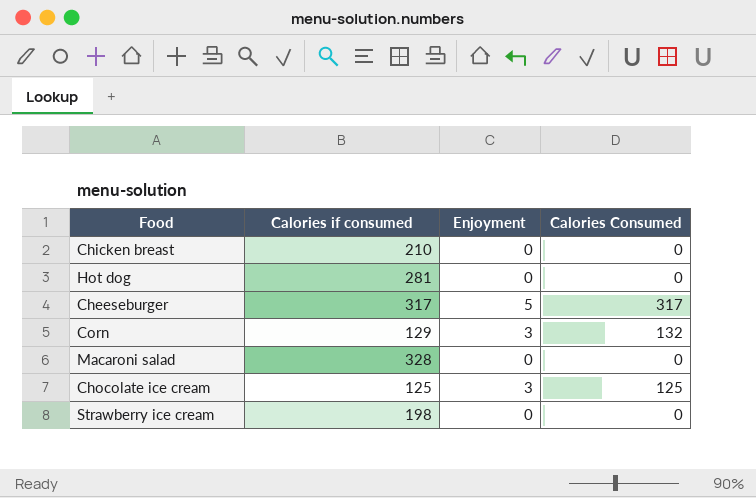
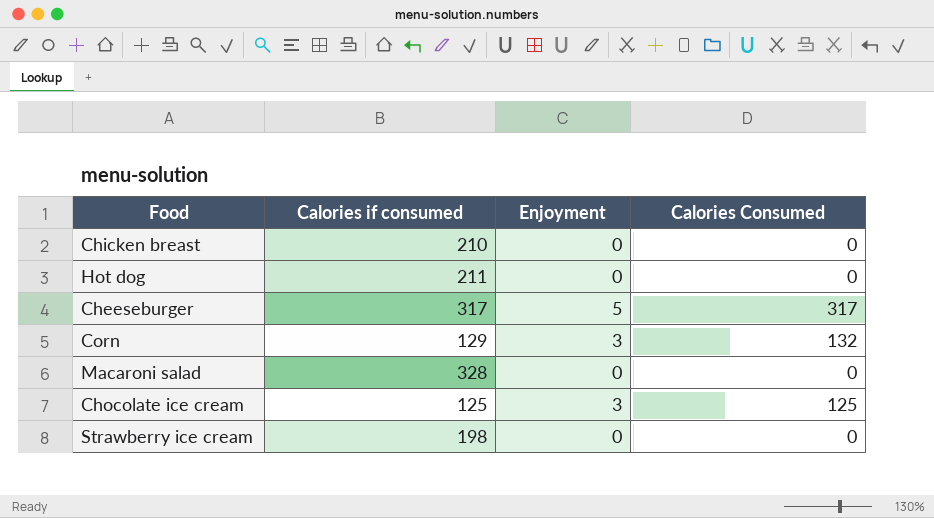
Hot dog | Calories if consumed: 281 -> 211

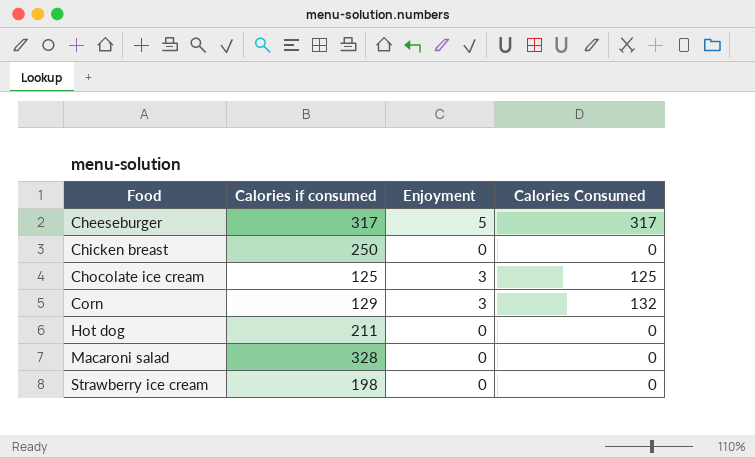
row order: none -> Food ascending
Chicken breast | Calories if consumed: 210 -> 250

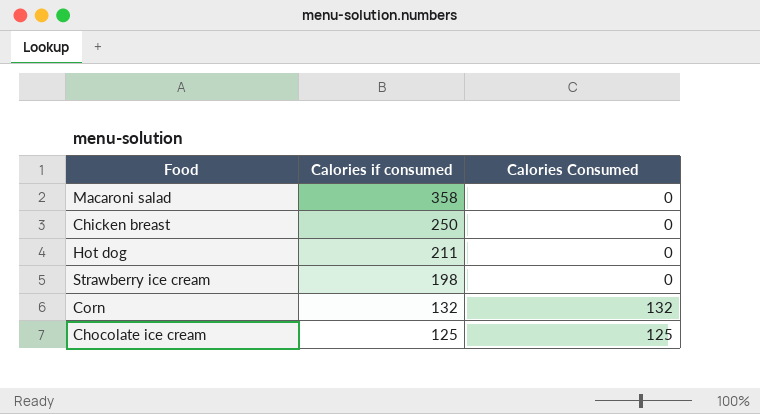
row order: Food ascending -> Calories if consumed descending
column Enjoyment | position: 3 -> none
row Cheeseburger: 317 | 5 | 317 -> none
Macaroni salad | Calories if consumed: 328 -> 358
Corn | Calories if consumed: 129 -> 132

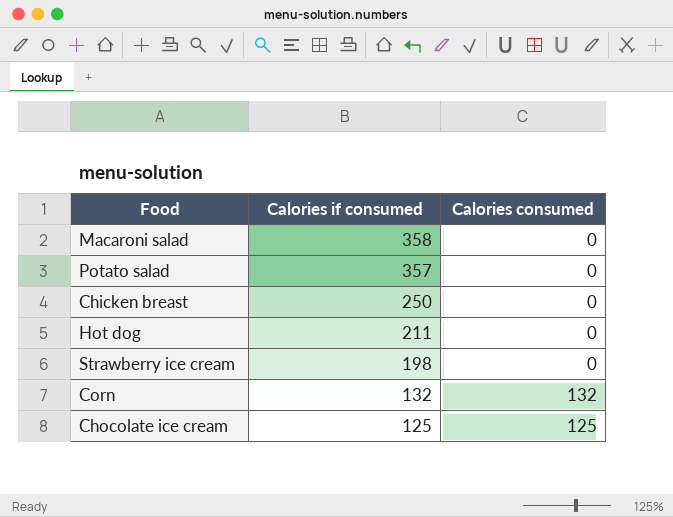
column name: Calories Consumed -> Calories consumed
row Potato salad: none -> 357 | 0

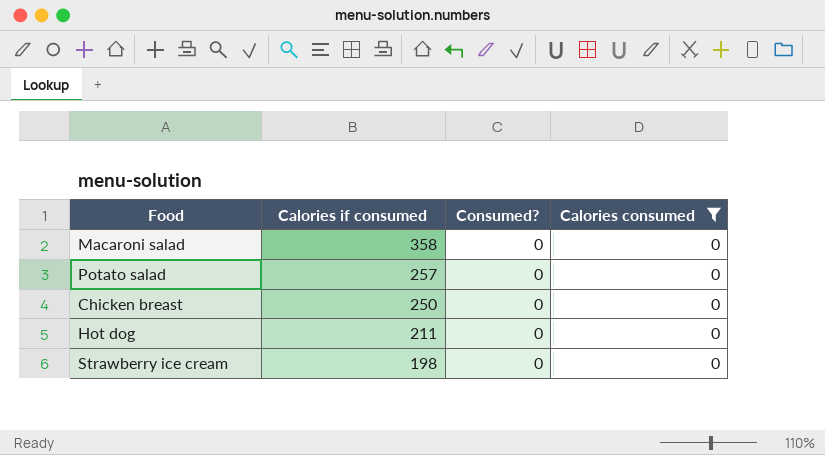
filter: none -> Calories consumed = 0
column Consumed? | position: none -> 3
Potato salad | Calories if consumed: 357 -> 257

